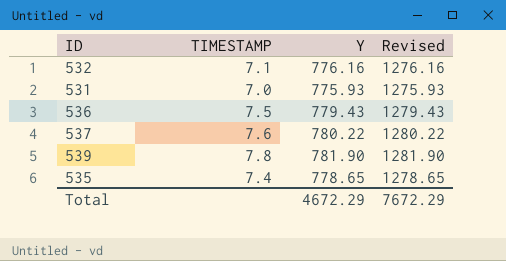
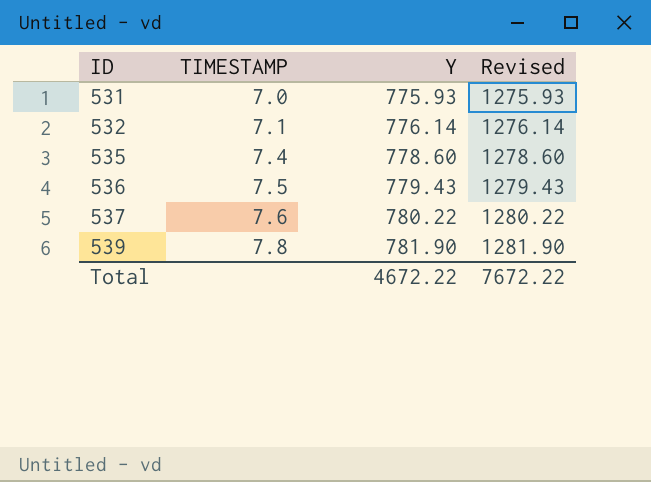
row order: none -> ID ascending
532 | Y: 776.16 -> 776.14
532 | Revised: 1276.16 -> 1276.14
535 | Y: 778.65 -> 778.60
535 | Revised: 1278.65 -> 1278.60
Total | Y: 4672.29 -> 4672.22
Total | Revised: 7672.29 -> 7672.22

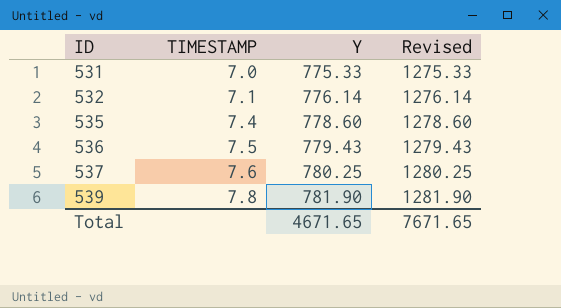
531 | Y: 775.93 -> 775.33
531 | Revised: 1275.93 -> 1275.33
537 | Y: 780.22 -> 780.25
537 | Revised: 1280.22 -> 1280.25
Total | Y: 4672.22 -> 4671.65
Total | Revised: 7672.22 -> 7671.65

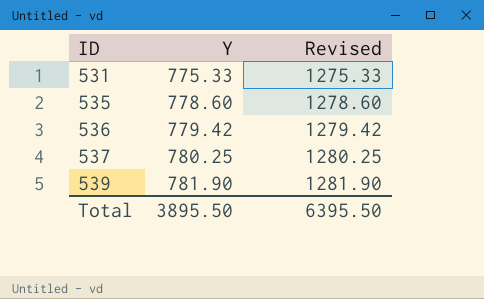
column TIMESTAMP | position: 2 -> none
row 532: 7.1 | 776.14 | 1276.14 -> none
536 | Y: 779.43 -> 779.42
536 | Revised: 1279.43 -> 1279.42
Total | Y: 4671.65 -> 3895.50
Total | Revised: 7671.65 -> 6395.50

